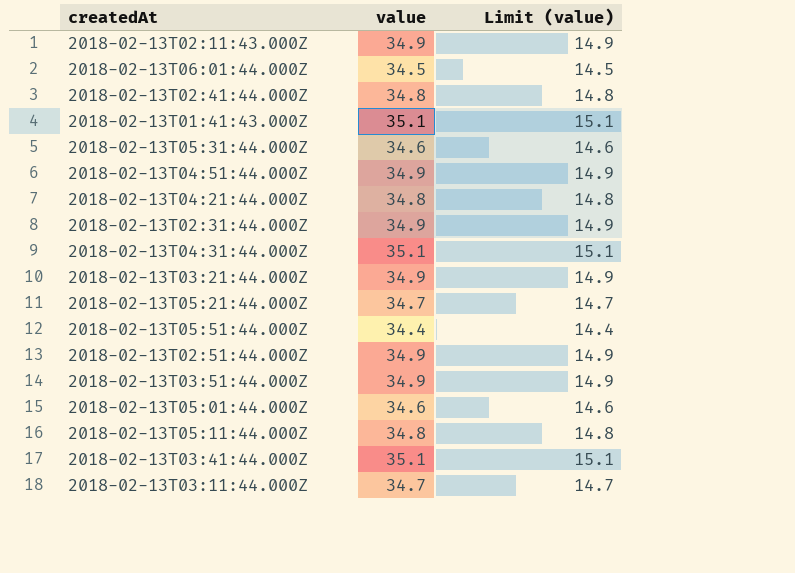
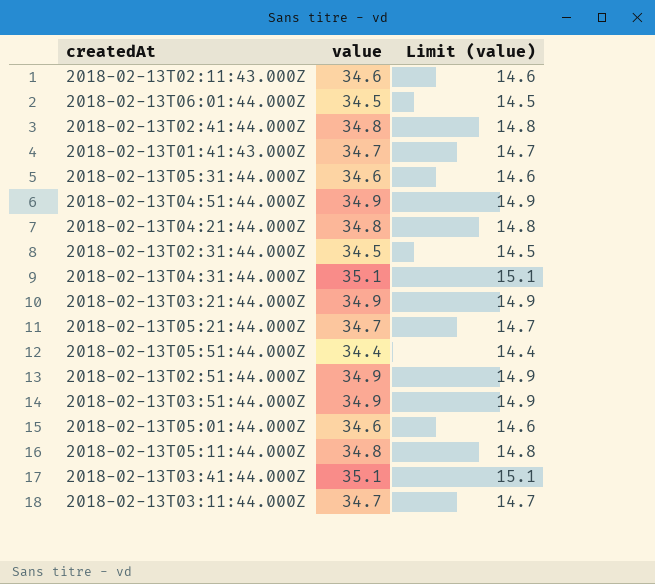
2018-02-13T02:11:43.000Z | value: 34.9 -> 34.6
2018-02-13T02:11:43.000Z | Limit (value): 14.9 -> 14.6
2018-02-13T01:41:43.000Z | value: 35.1 -> 34.7
2018-02-13T01:41:43.000Z | Limit (value): 15.1 -> 14.7
2018-02-13T02:31:44.000Z | value: 34.9 -> 34.5
2018-02-13T02:31:44.000Z | Limit (value): 14.9 -> 14.5

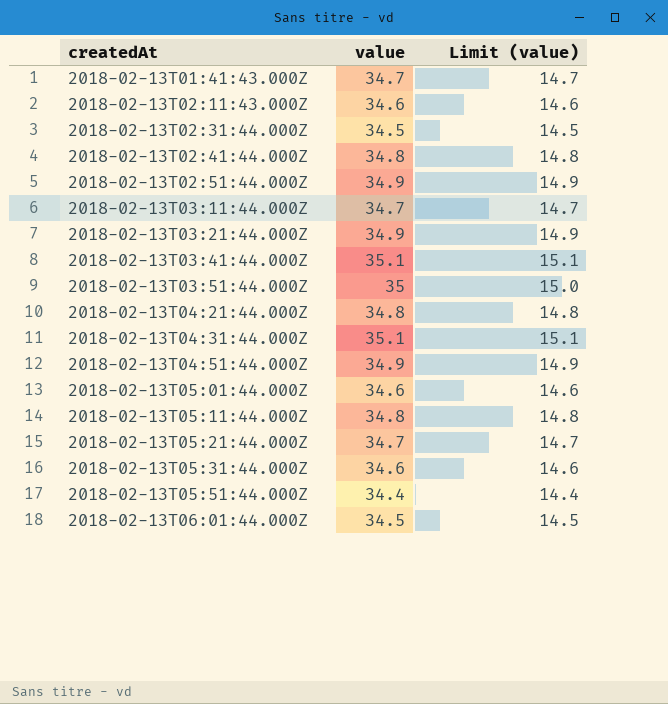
row order: none -> createdAt ascending
2018-02-13T03:51:44.000Z | value: 34.9 -> 35
2018-02-13T03:51:44.000Z | Limit (value): 14.9 -> 15.0

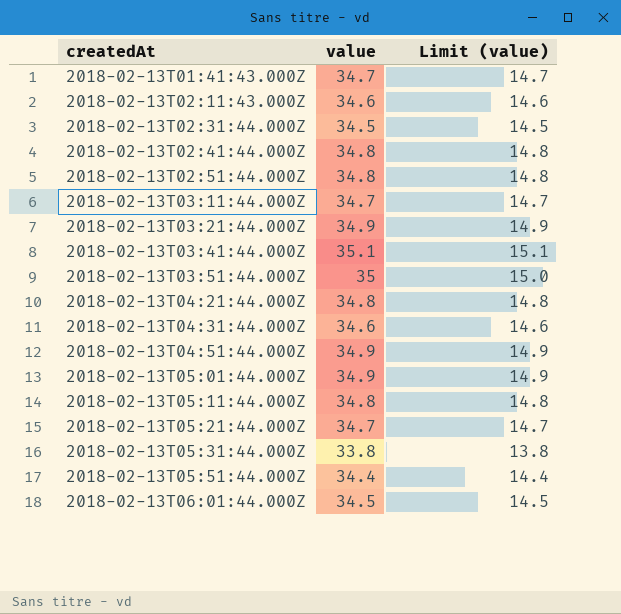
2018-02-13T02:51:44.000Z | value: 34.9 -> 34.8
2018-02-13T02:51:44.000Z | Limit (value): 14.9 -> 14.8
2018-02-13T04:31:44.000Z | value: 35.1 -> 34.6
2018-02-13T04:31:44.000Z | Limit (value): 15.1 -> 14.6
2018-02-13T05:01:44.000Z | value: 34.6 -> 34.9
2018-02-13T05:01:44.000Z | Limit (value): 14.6 -> 14.9
2018-02-13T05:31:44.000Z | value: 34.6 -> 33.8
2018-02-13T05:31:44.000Z | Limit (value): 14.6 -> 13.8

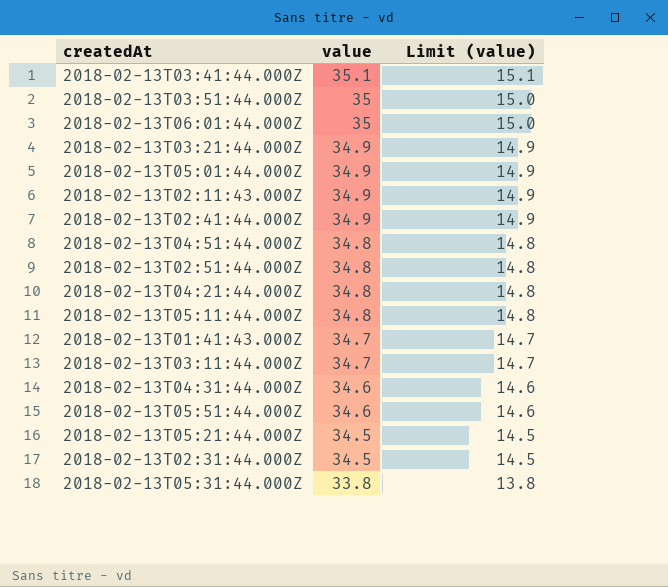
row order: createdAt ascending -> value descending
2018-02-13T06:01:44.000Z | value: 34.5 -> 35
2018-02-13T06:01:44.000Z | Limit (value): 14.5 -> 15.0
2018-02-13T02:11:43.000Z | value: 34.6 -> 34.9
2018-02-13T02:11:43.000Z | Limit (value): 14.6 -> 14.9
2018-02-13T02:41:44.000Z | value: 34.8 -> 34.9
2018-02-13T02:41:44.000Z | Limit (value): 14.8 -> 14.9
2018-02-13T04:51:44.000Z | value: 34.9 -> 34.8
2018-02-13T04:51:44.000Z | Limit (value): 14.9 -> 14.8
2018-02-13T05:51:44.000Z | value: 34.4 -> 34.6
2018-02-13T05:51:44.000Z | Limit (value): 14.4 -> 14.6
2018-02-13T05:21:44.000Z | value: 34.7 -> 34.5
2018-02-13T05:21:44.000Z | Limit (value): 14.7 -> 14.5

